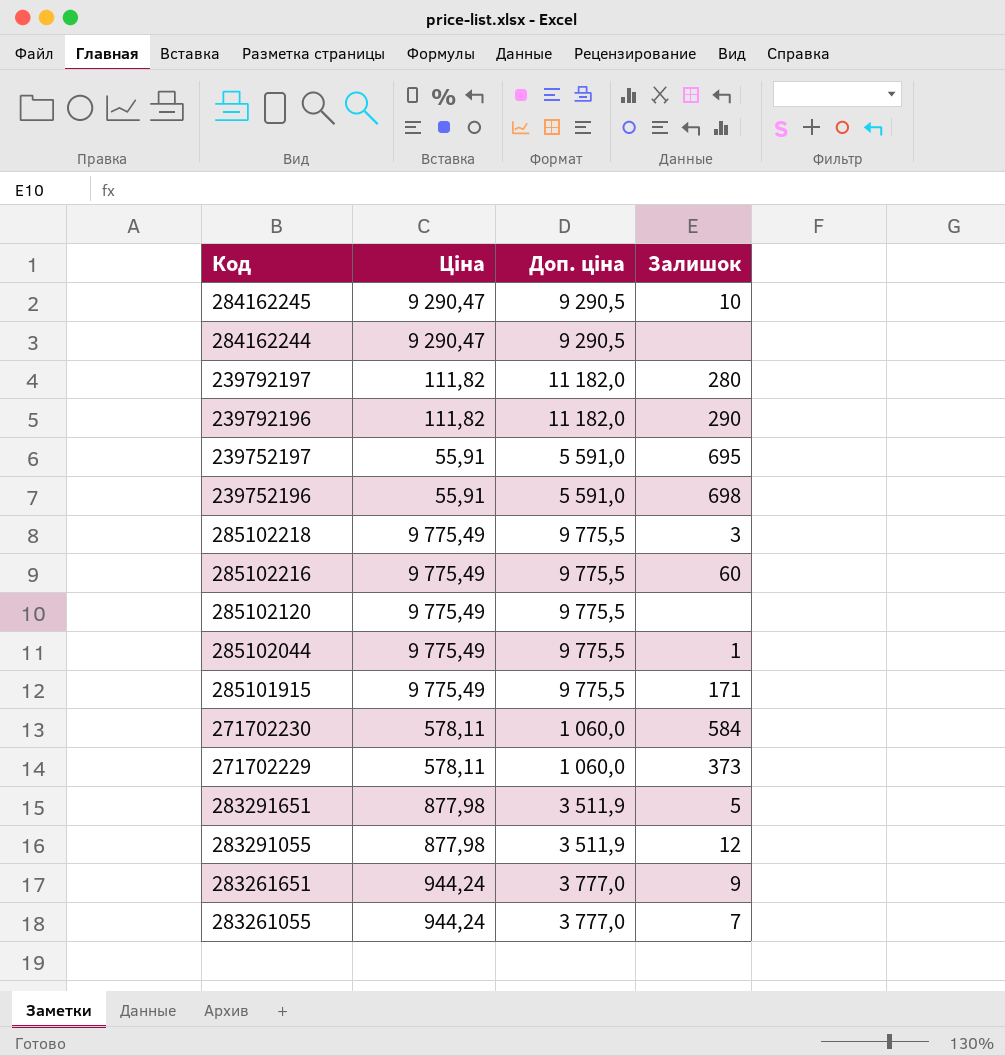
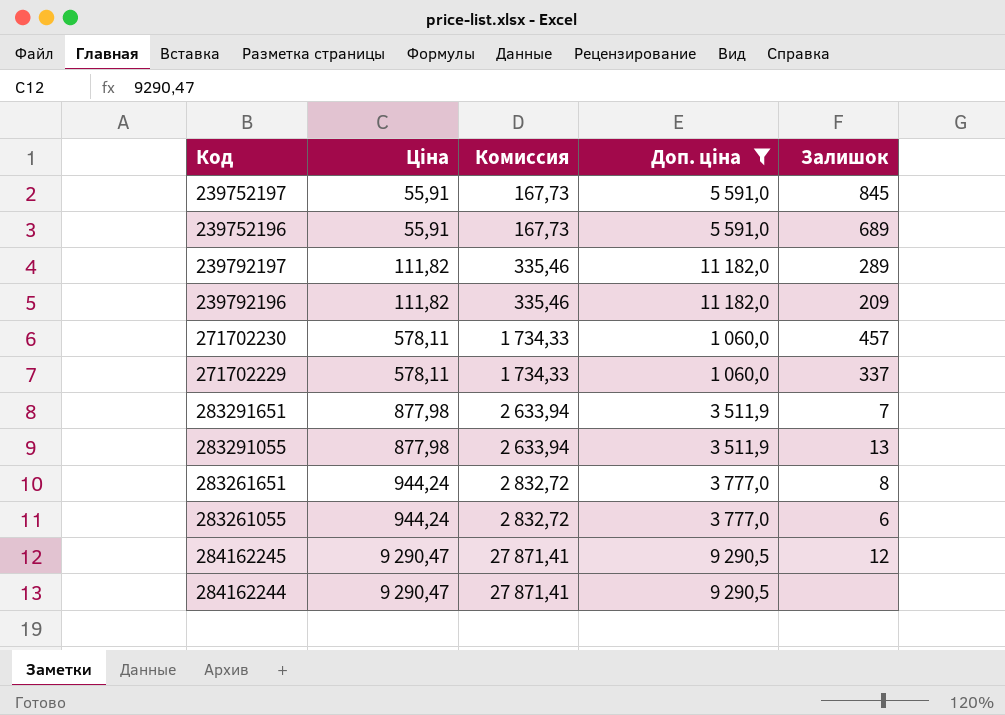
filter: none -> Доп. ціна != 9 775,5
row order: none -> Ціна ascending
column Комиссия | formula: none -> [Ціна] * 3
239752197 | Залишок: 695 -> 845
239752196 | Залишок: 698 -> 689
239792197 | Залишок: 280 -> 289
239792196 | Залишок: 290 -> 209
271702230 | Залишок: 584 -> 457
271702229 | Залишок: 373 -> 337
283291651 | Залишок: 5 -> 7
283291055 | Залишок: 12 -> 13
283261651 | Залишок: 9 -> 8
283261055 | Залишок: 7 -> 6
284162245 | Залишок: 10 -> 12

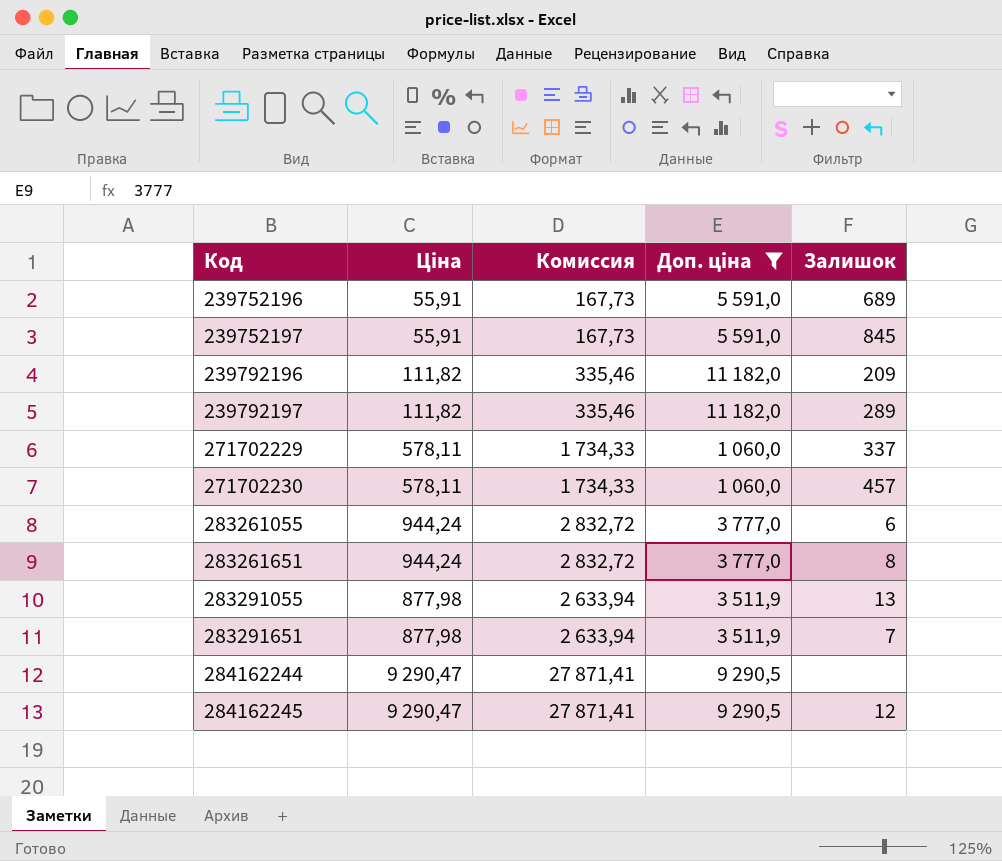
row order: Ціна ascending -> Код ascending

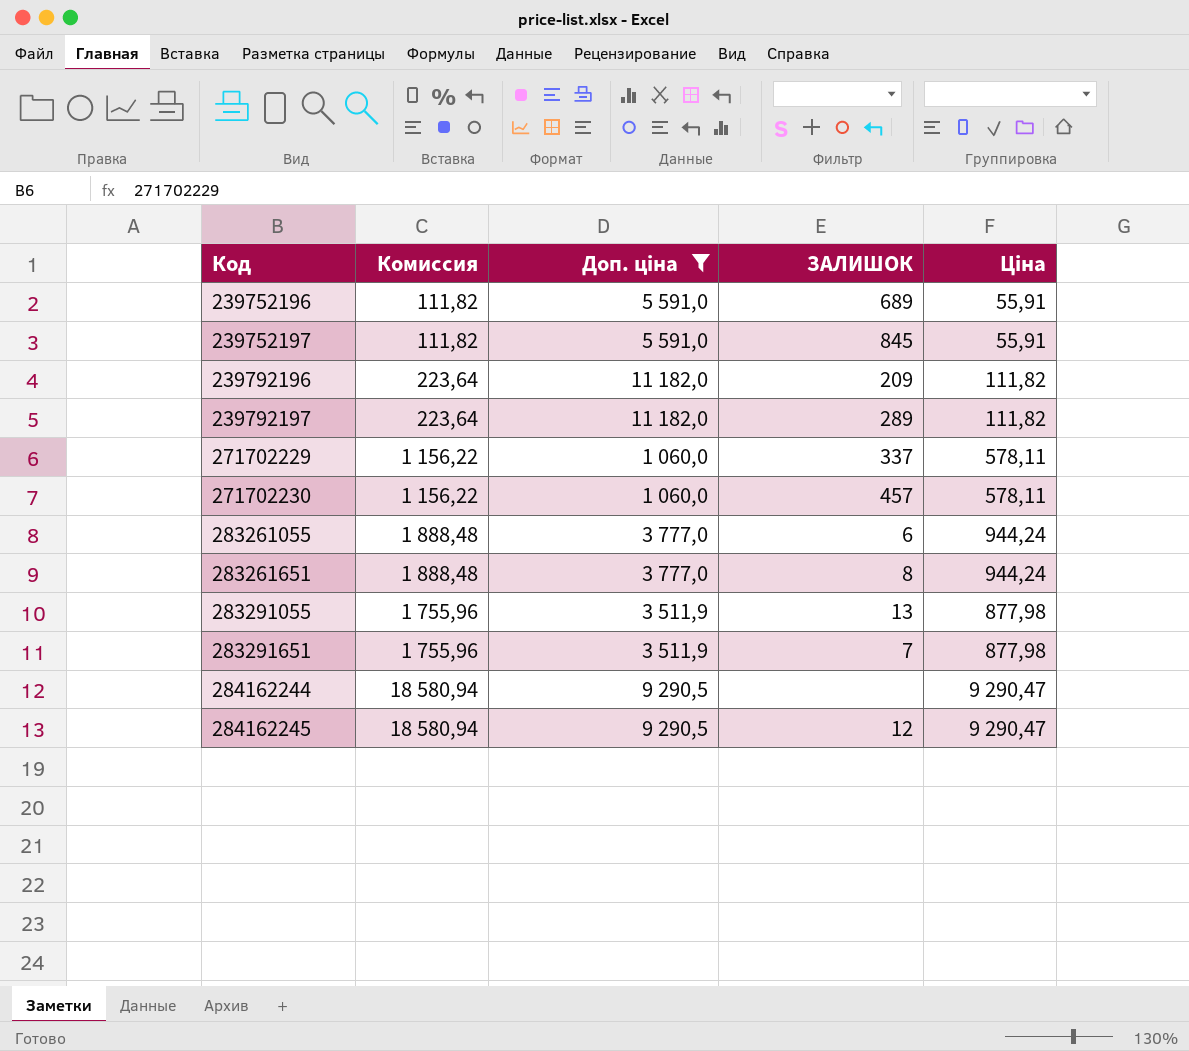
column Комиссия | formula: [Ціна] * 3 -> [Ціна] * 2
column name: Залишок -> ЗАЛИШОК
column Ціна | position: 2 -> 5

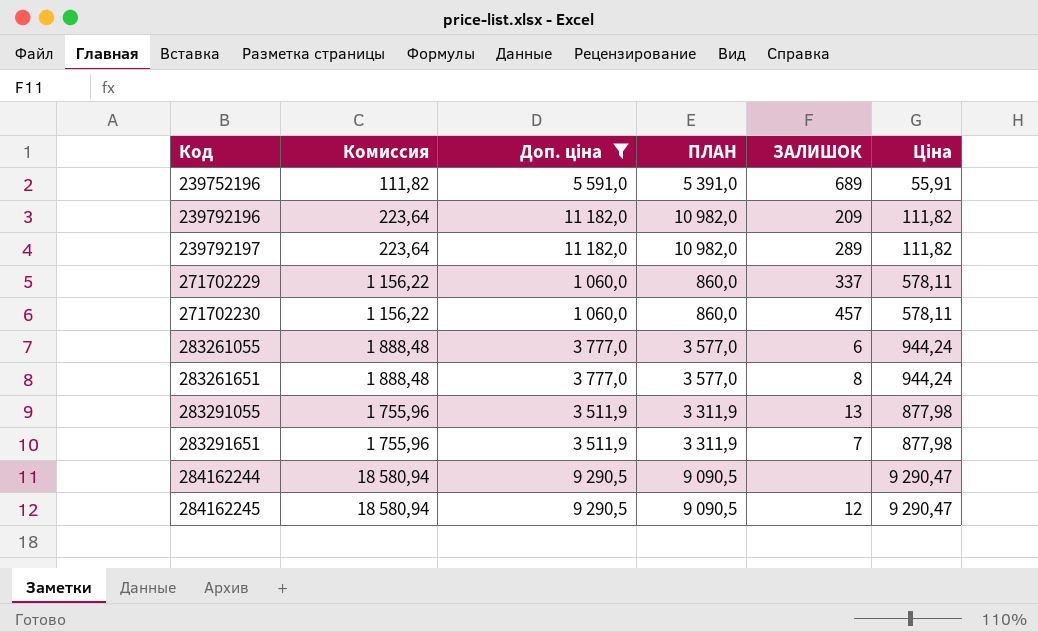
column ПЛАН | formula: none -> [Доп. ціна] - 200
row 239752197: 111,82 | 5 591,0 | 845 | 55,91 -> none

